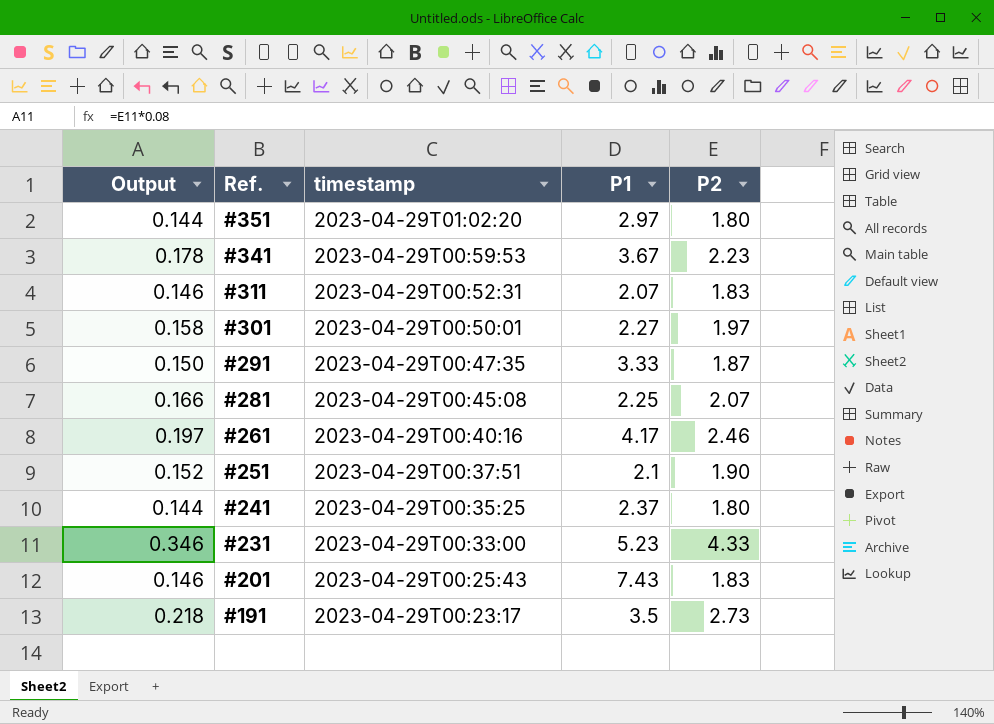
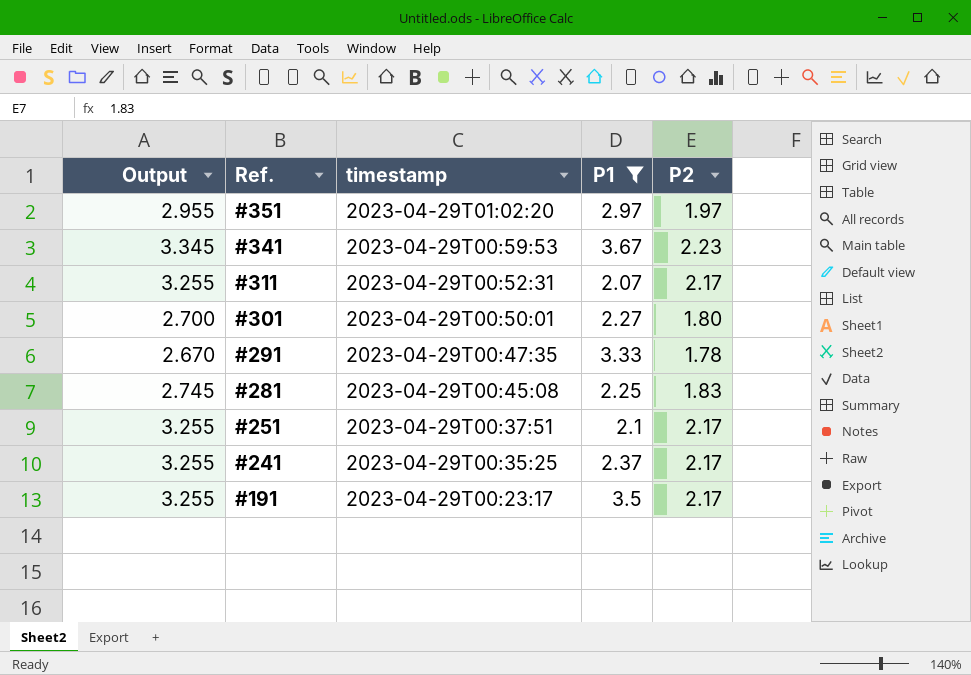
filter: none -> P1 <= 3.67
column Output | formula: [P2] * 0.08 -> [P2] * 1.5
#351 | P2: 1.80 -> 1.97
#311 | P2: 1.83 -> 2.17
#301 | P2: 1.97 -> 1.80
#291 | P2: 1.87 -> 1.78
#281 | P2: 2.07 -> 1.83
#251 | P2: 1.90 -> 2.17
#241 | P2: 1.80 -> 2.17
#191 | P2: 2.73 -> 2.17

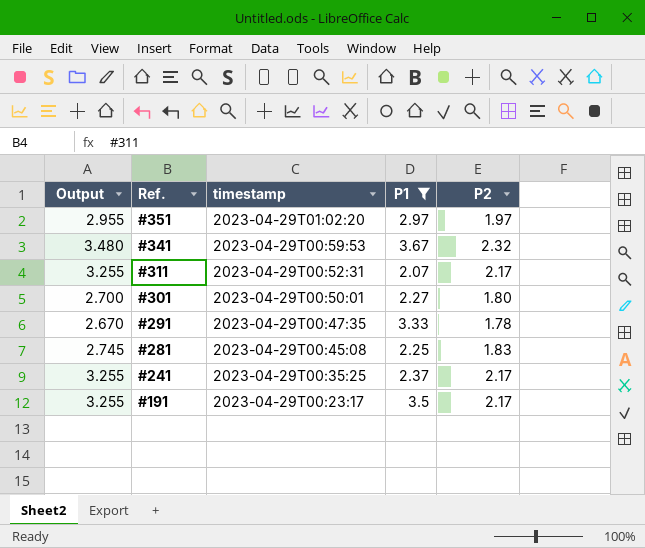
row #251: 3.255 | 2023-04-29T00:37:51 | 2.1 | 2.17 -> none
#341 | Output: 3.345 -> 3.480
#341 | P2: 2.23 -> 2.32

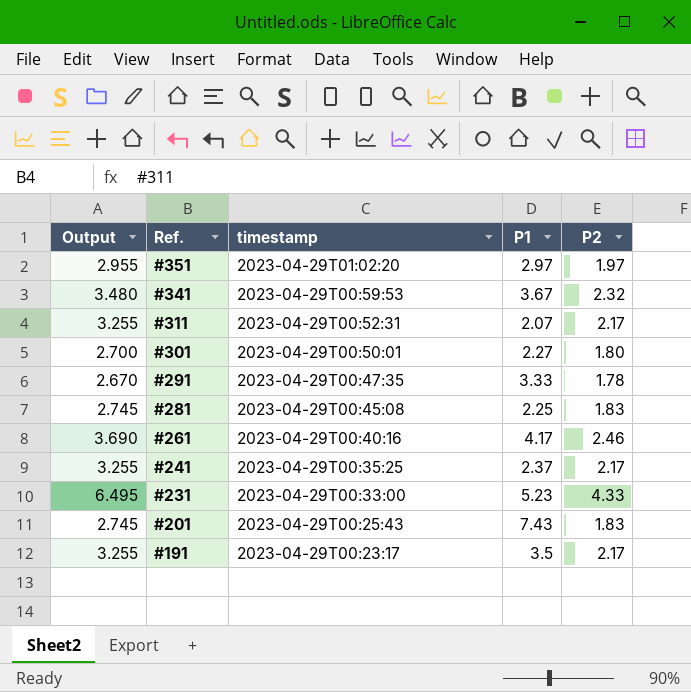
filter: P1 <= 3.67 -> none

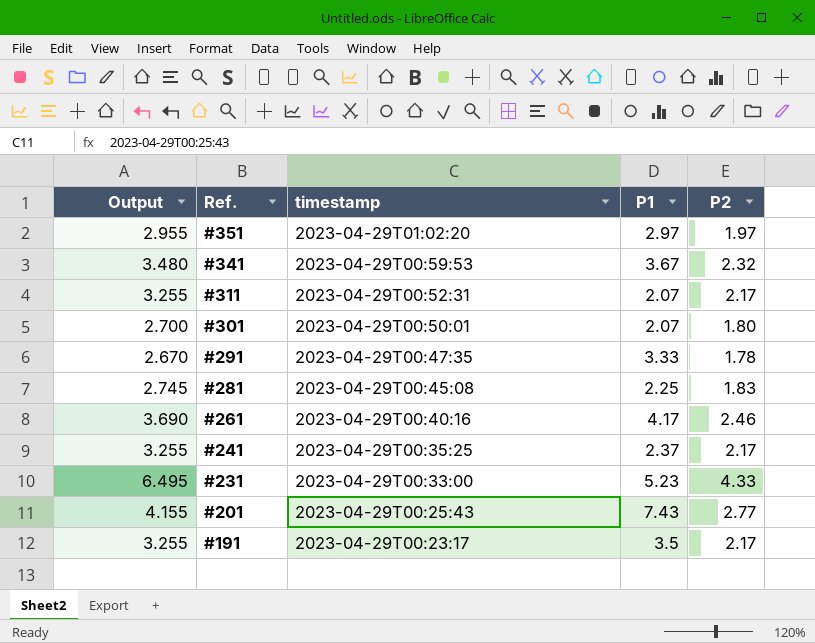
#301 | P1: 2.27 -> 2.07
#201 | Output: 2.745 -> 4.155
#201 | P2: 1.83 -> 2.77

